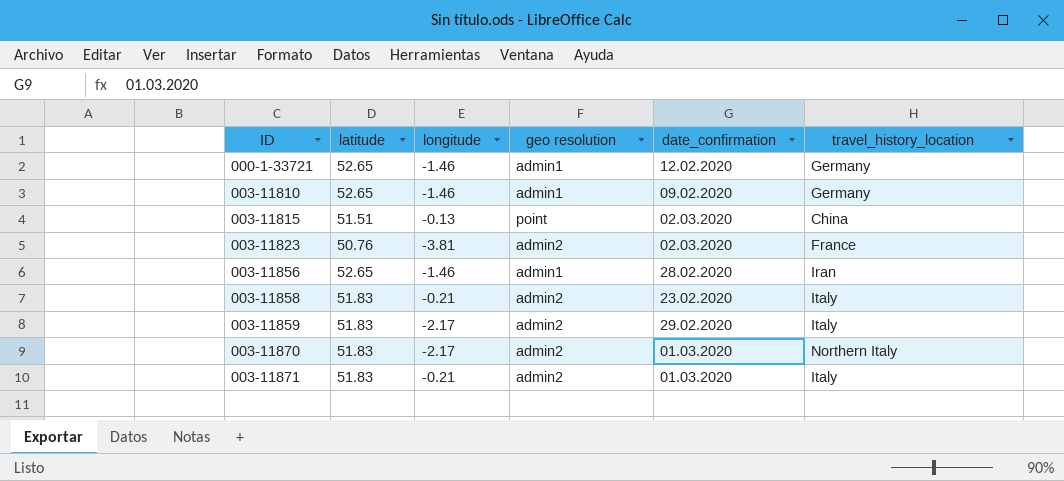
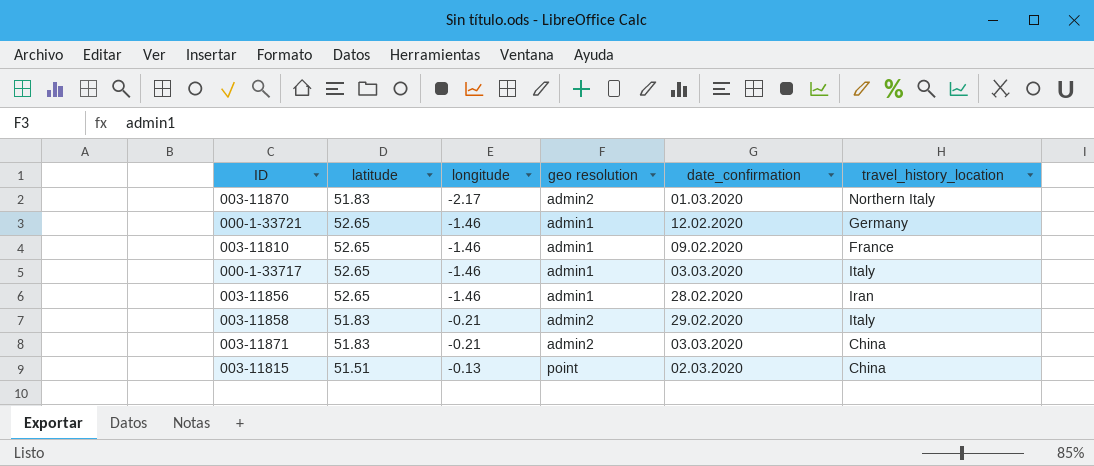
row order: ID ascending -> longitude ascending
row 003-11823: 50.76 | -3.81 | admin2 | 02.03.2020 | France -> none
row 003-11859: 51.83 | -2.17 | admin2 | 29.02.2020 | Italy -> none
003-11810 | travel_history_location: Germany -> France
row 000-1-33717: none -> 52.65 | -1.46 | admin1 | 03.03.2020 | Italy
003-11858 | date_confirmation: 23.02.2020 -> 29.02.2020
003-11871 | date_confirmation: 01.03.2020 -> 03.03.2020
003-11871 | travel_history_location: Italy -> China

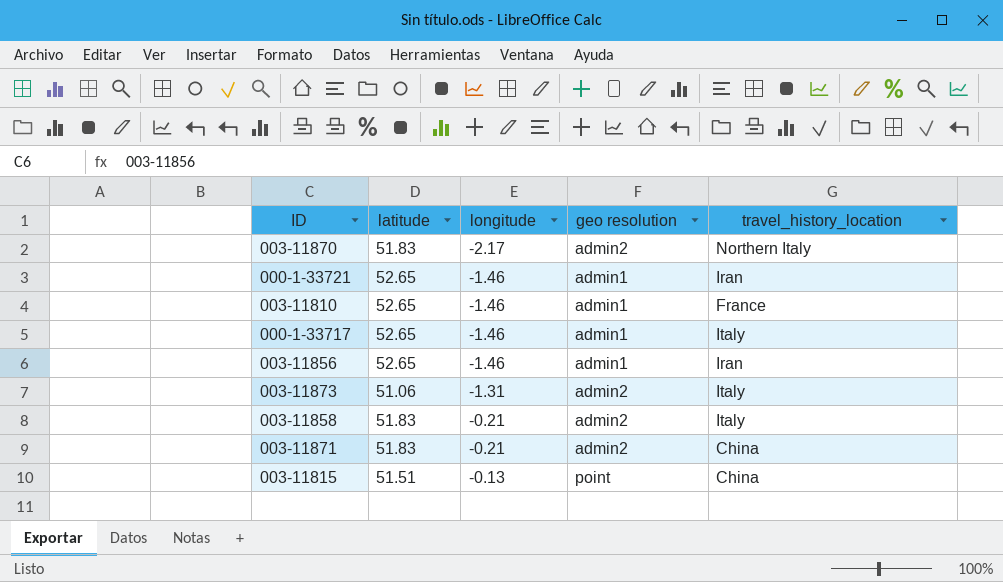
column date_confirmation | position: 5 -> none
000-1-33721 | travel_history_location: Germany -> Iran
row 003-11873: none -> 51.06 | -1.31 | admin2 | Italy

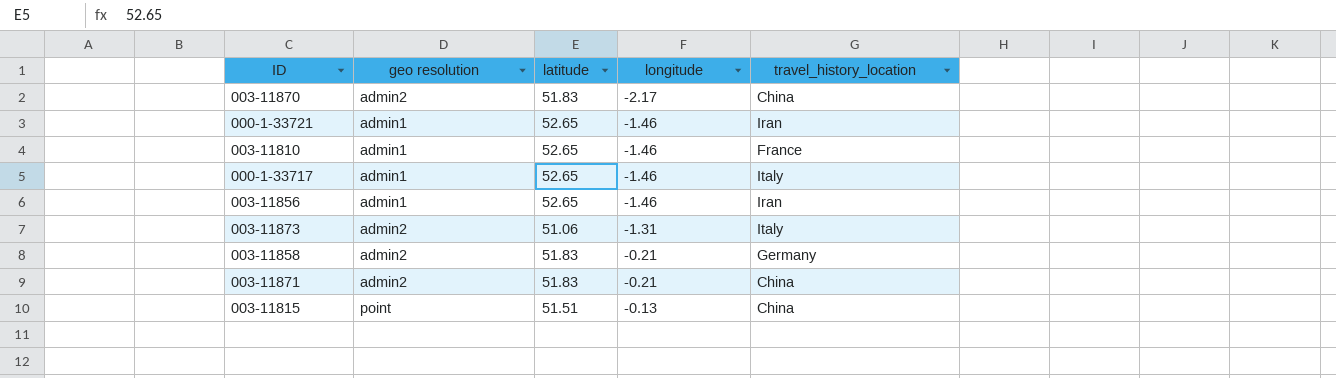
column geo resolution | position: 4 -> 2
003-11870 | travel_history_location: Northern Italy -> China
003-11858 | travel_history_location: Italy -> Germany

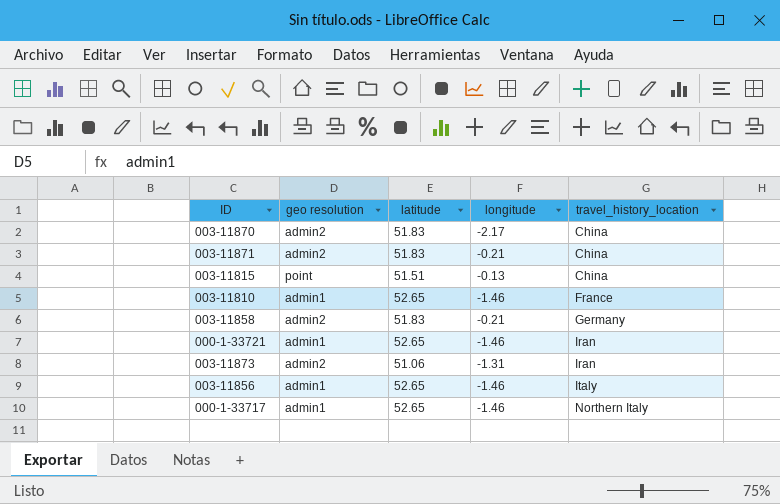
row order: longitude ascending -> travel_history_location ascending
003-11873 | travel_history_location: Italy -> Iran
003-11856 | travel_history_location: Iran -> Italy
000-1-33717 | travel_history_location: Italy -> Northern Italy

